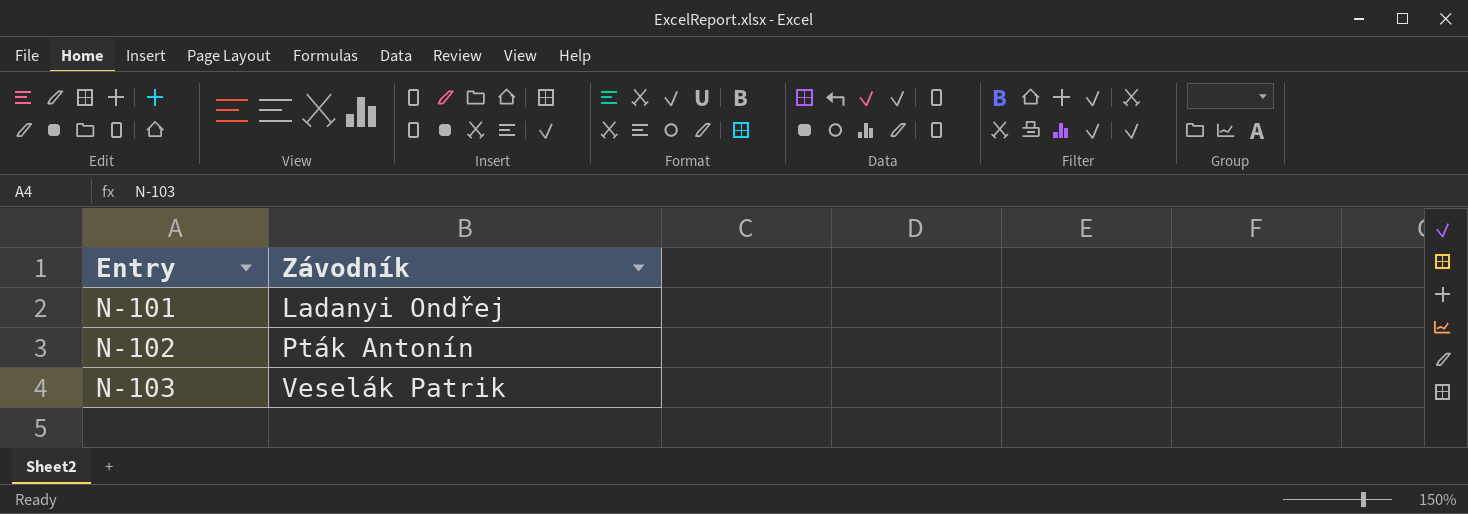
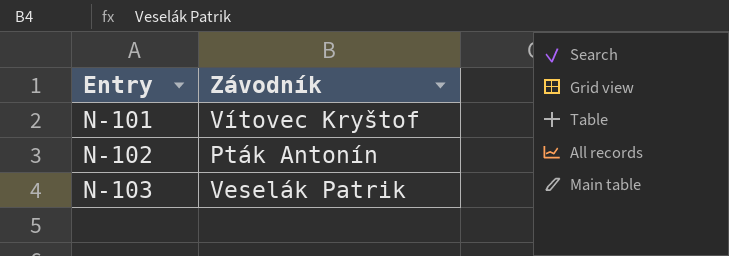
N-101 | Závodník: Ladanyi Ondřej -> Vítovec Kryštof

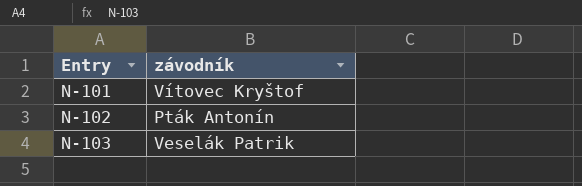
column name: Závodník -> závodník

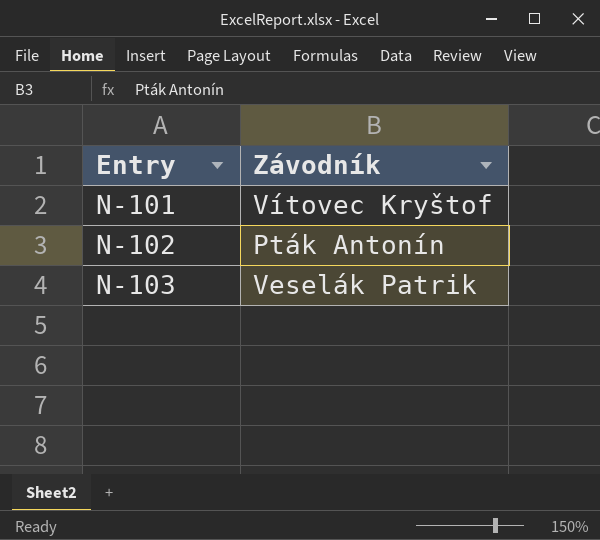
column name: závodník -> Závodník

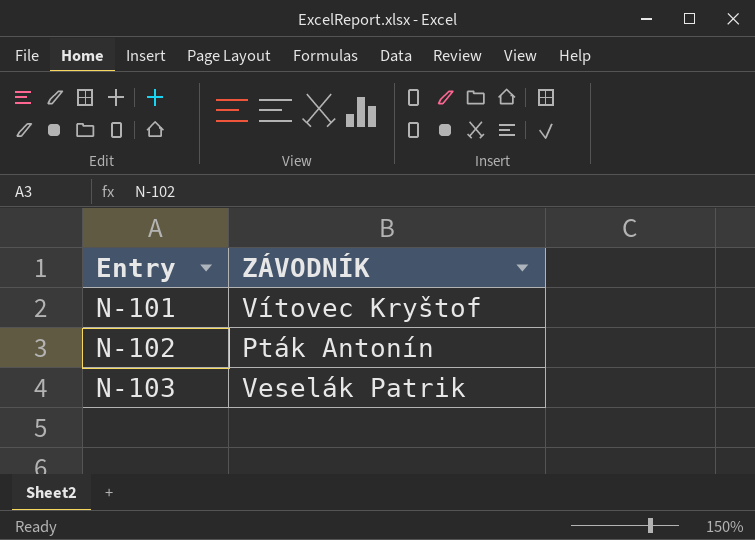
column name: Závodník -> ZÁVODNÍK

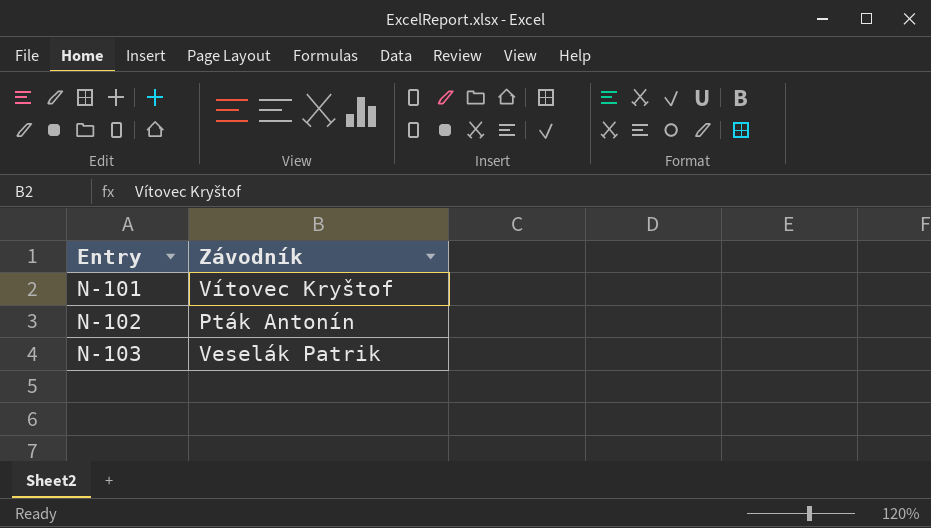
column name: ZÁVODNÍK -> Závodník

